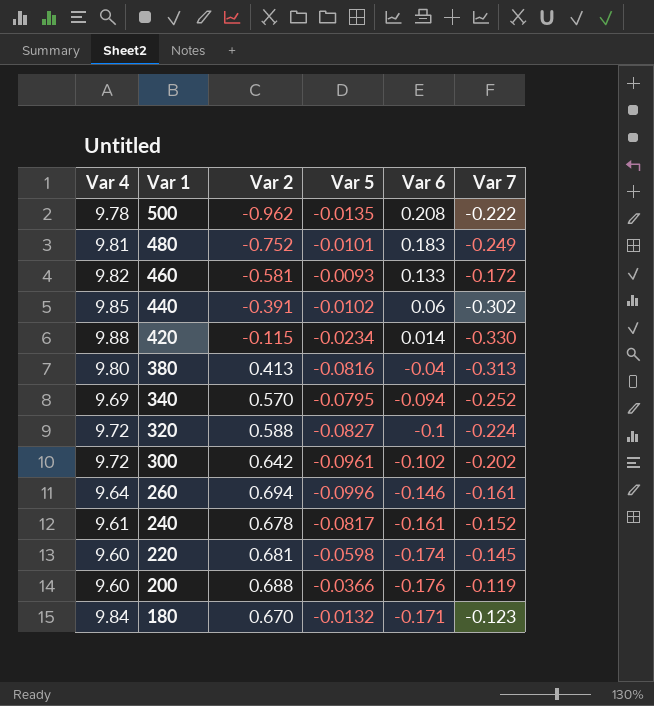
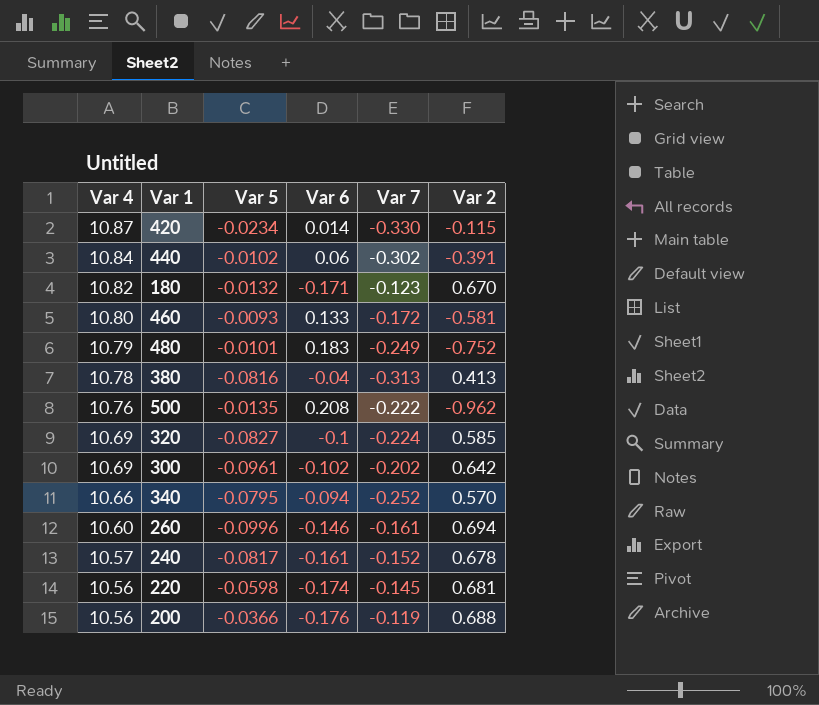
row order: Var 1 descending -> Var 4 descending
column Var 2 | position: 3 -> 6
420 | Var 4: 9.88 -> 10.87
440 | Var 4: 9.85 -> 10.84
180 | Var 4: 9.84 -> 10.82
460 | Var 4: 9.82 -> 10.80
480 | Var 4: 9.81 -> 10.79
380 | Var 4: 9.80 -> 10.78
500 | Var 4: 9.78 -> 10.76
320 | Var 4: 9.72 -> 10.69
320 | Var 2: 0.588 -> 0.585
300 | Var 4: 9.72 -> 10.69
340 | Var 4: 9.69 -> 10.66
260 | Var 4: 9.64 -> 10.60
240 | Var 4: 9.61 -> 10.57
220 | Var 4: 9.60 -> 10.56
200 | Var 4: 9.60 -> 10.56

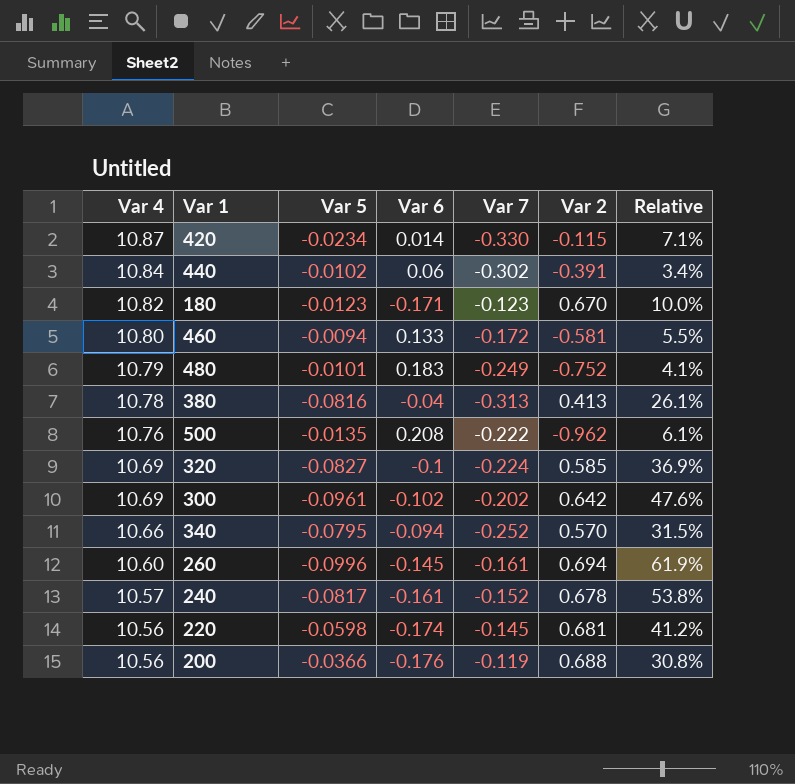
column Relative | formula: none -> [Var 5] / [Var 7]
180 | Var 5: -0.0132 -> -0.0123
460 | Var 5: -0.0093 -> -0.0094
260 | Var 6: -0.146 -> -0.145

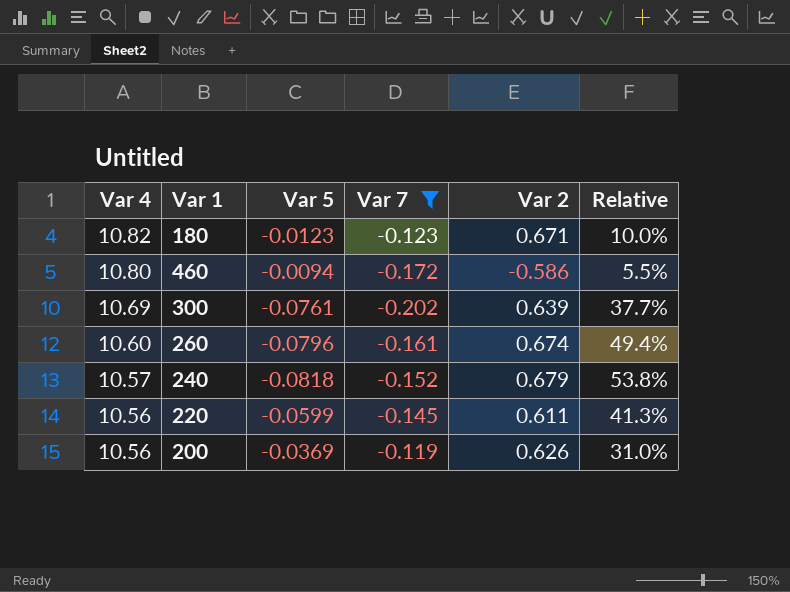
filter: none -> Var 7 >= -0.202
column Var 6 | position: 4 -> none
180 | Var 2: 0.670 -> 0.671
460 | Var 2: -0.581 -> -0.586
300 | Var 5: -0.0961 -> -0.0761
300 | Var 2: 0.642 -> 0.639
300 | Relative: 47.6% -> 37.7%
260 | Var 5: -0.0996 -> -0.0796
260 | Var 2: 0.694 -> 0.674
260 | Relative: 61.9% -> 49.4%
240 | Var 5: -0.0817 -> -0.0818
240 | Var 2: 0.678 -> 0.679
220 | Var 5: -0.0598 -> -0.0599
220 | Var 2: 0.681 -> 0.611
220 | Relative: 41.2% -> 41.3%
200 | Var 5: -0.0366 -> -0.0369
200 | Var 2: 0.688 -> 0.626
200 | Relative: 30.8% -> 31.0%

